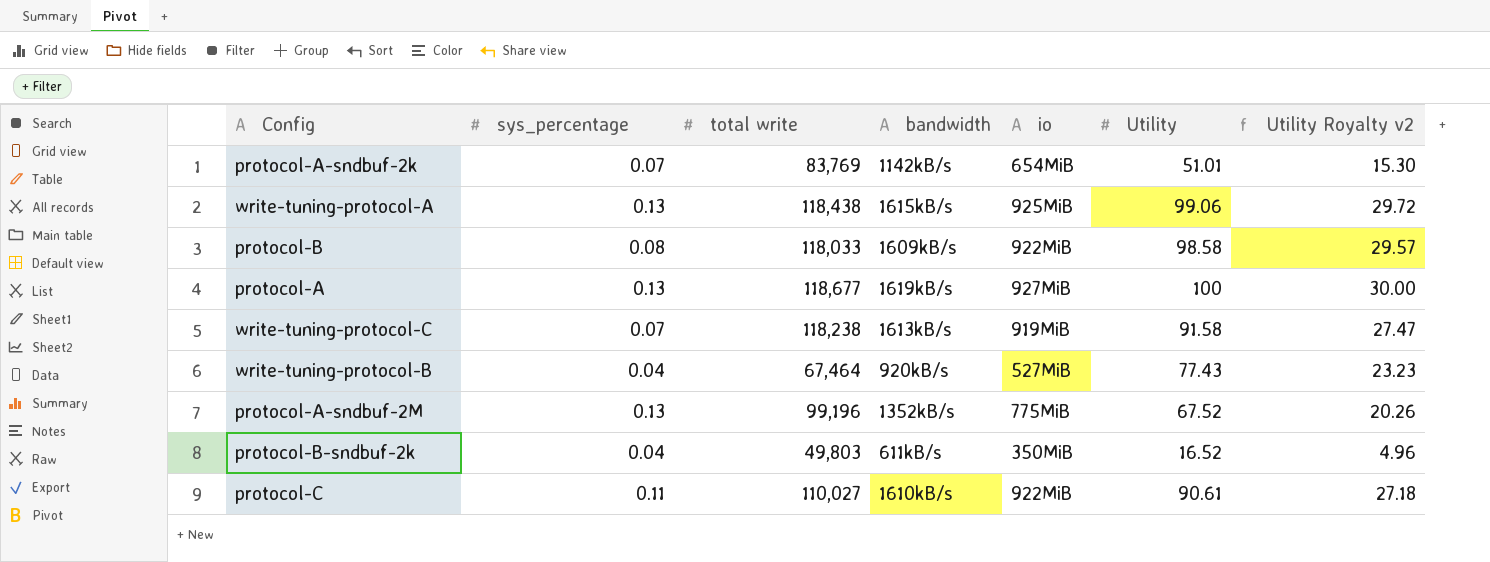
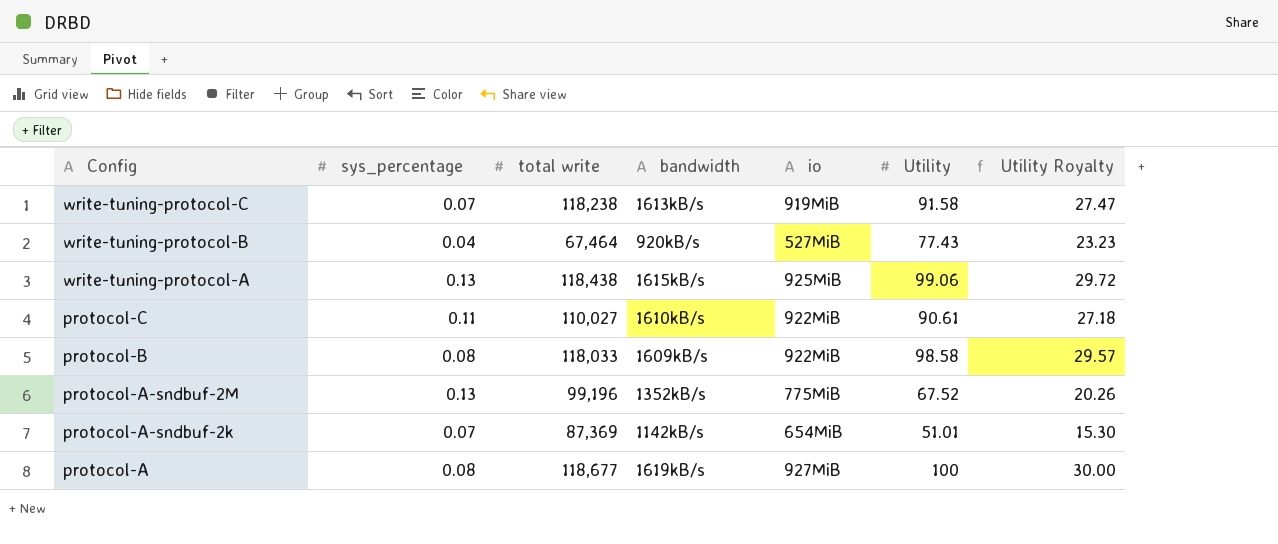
row order: none -> Config descending
column name: Utility Royalty v2 -> Utility Royalty
row protocol-B-sndbuf-2k: 0.04 | 49,803 | 611kB/s | 350MiB | 16.52 | 4.96 -> none
protocol-A-sndbuf-2k | total write: 83,769 -> 87,369
protocol-A | sys_percentage: 0.13 -> 0.08

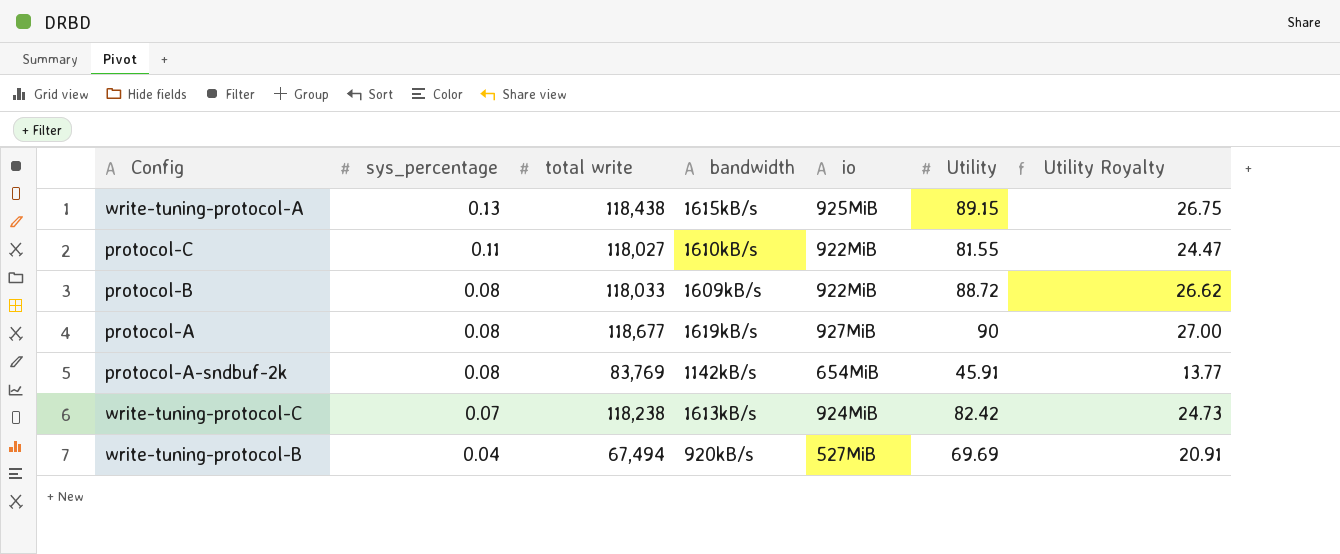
row order: Config descending -> sys_percentage descending
row protocol-A-sndbuf-2M: 0.13 | 99,196 | 1352kB/s | 775MiB | 67.52 | 20.26 -> none
write-tuning-protocol-A | Utility: 99.06 -> 89.15
write-tuning-protocol-A | Utility Royalty: 29.72 -> 26.75
protocol-C | total write: 110,027 -> 118,027
protocol-C | Utility: 90.61 -> 81.55
protocol-C | Utility Royalty: 27.18 -> 24.47
protocol-B | Utility: 98.58 -> 88.72
protocol-B | Utility Royalty: 29.57 -> 26.62
protocol-A | Utility: 100 -> 90
protocol-A | Utility Royalty: 30.00 -> 27.00
protocol-A-sndbuf-2k | sys_percentage: 0.07 -> 0.08
protocol-A-sndbuf-2k | total write: 87,369 -> 83,769
protocol-A-sndbuf-2k | Utility: 51.01 -> 45.91
protocol-A-sndbuf-2k | Utility Royalty: 15.30 -> 13.77
write-tuning-protocol-C | io: 919MiB -> 924MiB
write-tuning-protocol-C | Utility: 91.58 -> 82.42
write-tuning-protocol-C | Utility Royalty: 27.47 -> 24.73
write-tuning-protocol-B | total write: 67,464 -> 67,494
write-tuning-protocol-B | Utility: 77.43 -> 69.69
write-tuning-protocol-B | Utility Royalty: 23.23 -> 20.91

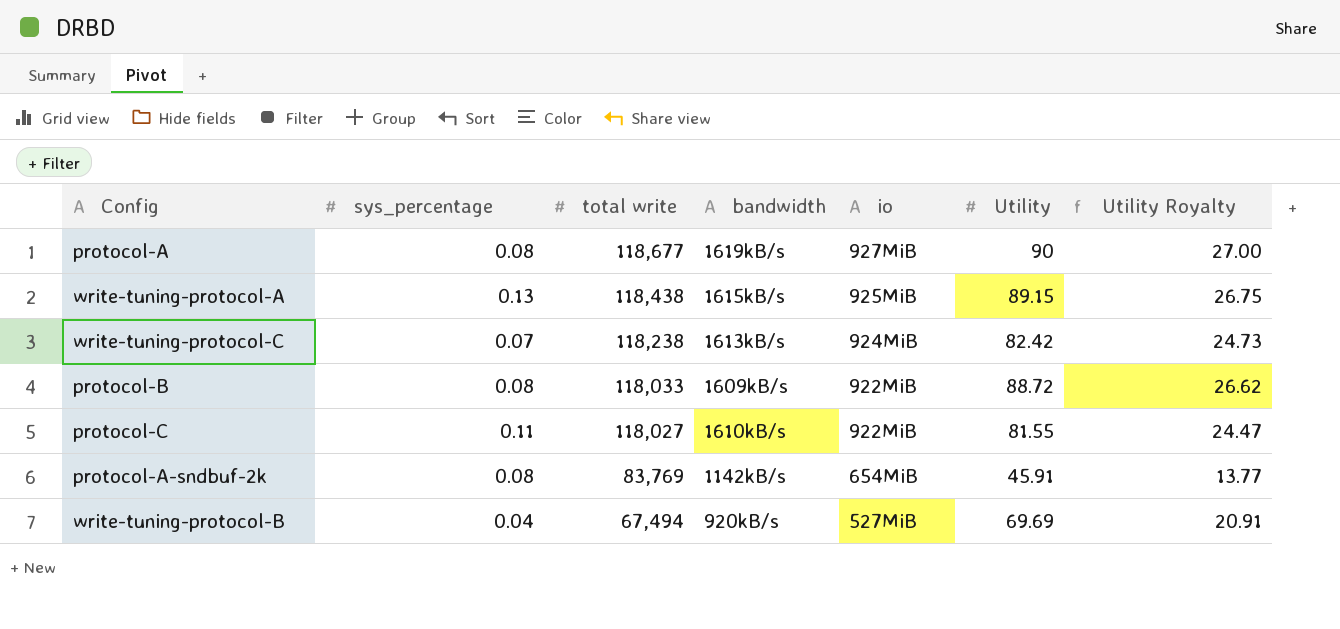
row order: sys_percentage descending -> total write descending

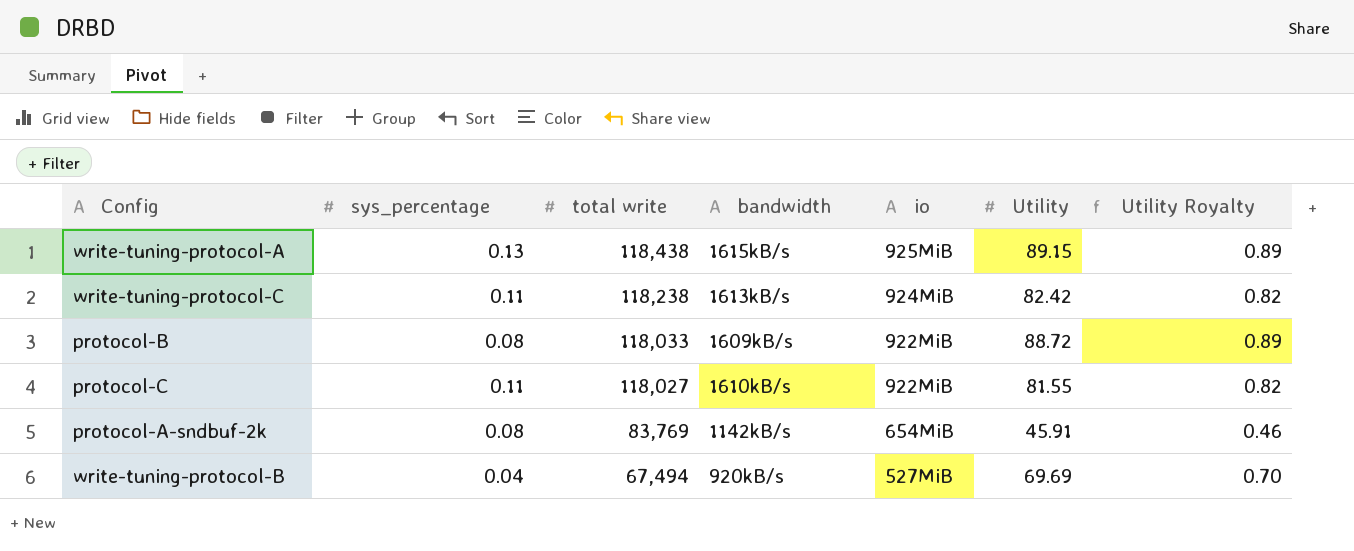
column Utility Royalty | formula: [Utility] * 0.3 -> [Utility] * 0.01
row protocol-A: 0.08 | 118,677 | 1619kB/s | 927MiB | 90 | 27.00 -> none
write-tuning-protocol-C | sys_percentage: 0.07 -> 0.11

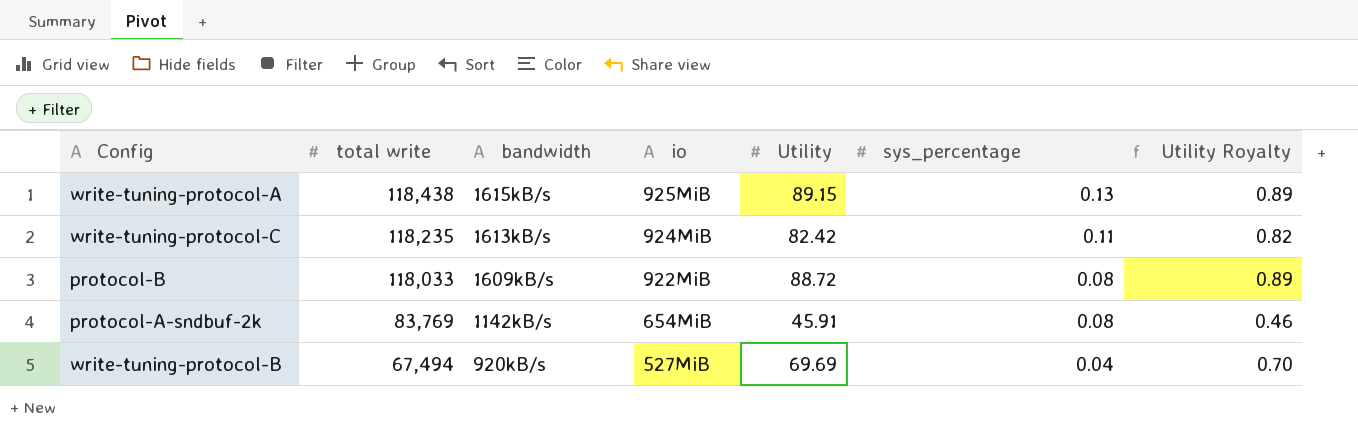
column sys_percentage | position: 2 -> 6
row protocol-C: 0.11 | 118,027 | 1610kB/s | 922MiB | 81.55 | 0.82 -> none
write-tuning-protocol-C | total write: 118,238 -> 118,235

